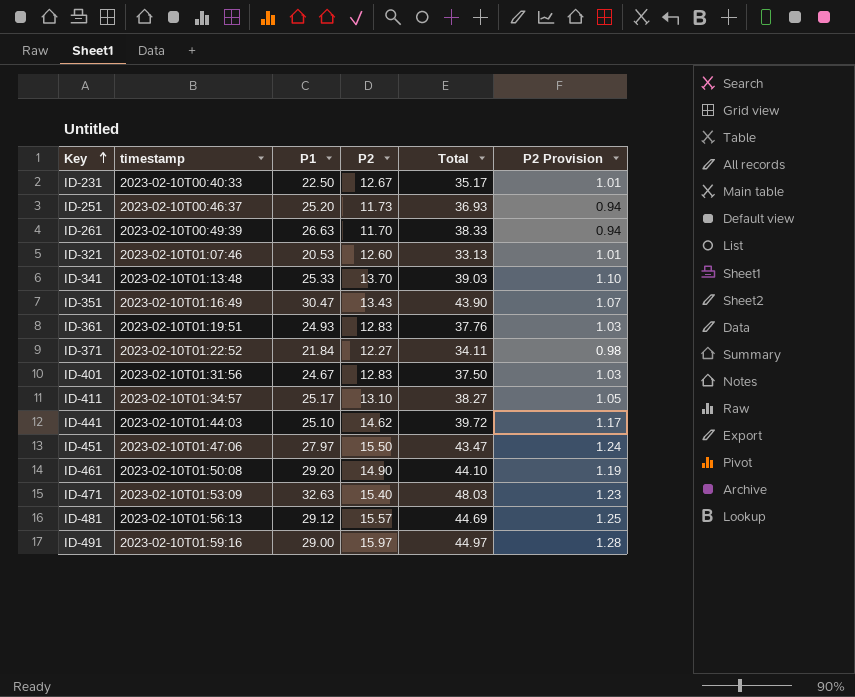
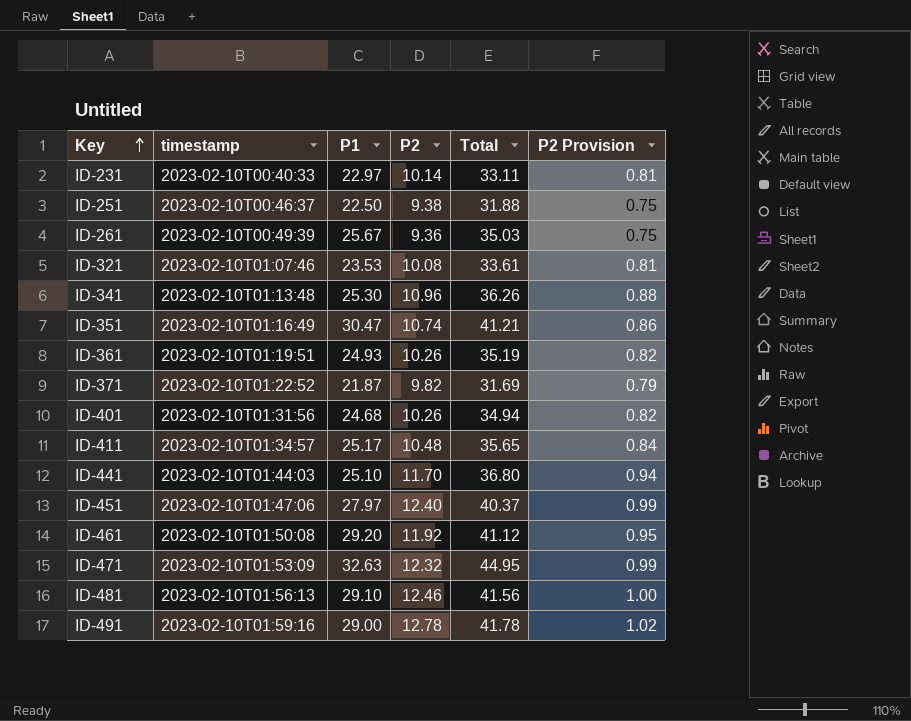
ID-231 | P1: 22.50 -> 22.97
ID-231 | P2: 12.67 -> 10.14
ID-231 | Total: 35.17 -> 33.11
ID-231 | P2 Provision: 1.01 -> 0.81
ID-251 | P1: 25.20 -> 22.50
ID-251 | P2: 11.73 -> 9.38
ID-251 | Total: 36.93 -> 31.88
ID-251 | P2 Provision: 0.94 -> 0.75
ID-261 | P1: 26.63 -> 25.67
ID-261 | P2: 11.70 -> 9.36
ID-261 | Total: 38.33 -> 35.03
ID-261 | P2 Provision: 0.94 -> 0.75
ID-321 | P1: 20.53 -> 23.53
ID-321 | P2: 12.60 -> 10.08
ID-321 | Total: 33.13 -> 33.61
ID-321 | P2 Provision: 1.01 -> 0.81
ID-341 | P1: 25.33 -> 25.30
ID-341 | P2: 13.70 -> 10.96
ID-341 | Total: 39.03 -> 36.26
ID-341 | P2 Provision: 1.10 -> 0.88
ID-351 | P2: 13.43 -> 10.74
ID-351 | Total: 43.90 -> 41.21
ID-351 | P2 Provision: 1.07 -> 0.86
ID-361 | P2: 12.83 -> 10.26
ID-361 | Total: 37.76 -> 35.19
ID-361 | P2 Provision: 1.03 -> 0.82
ID-371 | P1: 21.84 -> 21.87
ID-371 | P2: 12.27 -> 9.82
ID-371 | Total: 34.11 -> 31.69
ID-371 | P2 Provision: 0.98 -> 0.79
ID-401 | P1: 24.67 -> 24.68
ID-401 | P2: 12.83 -> 10.26
ID-401 | Total: 37.50 -> 34.94
ID-401 | P2 Provision: 1.03 -> 0.82
ID-411 | P2: 13.10 -> 10.48
ID-411 | Total: 38.27 -> 35.65
ID-411 | P2 Provision: 1.05 -> 0.84
ID-441 | P2: 14.62 -> 11.70
ID-441 | Total: 39.72 -> 36.80
ID-441 | P2 Provision: 1.17 -> 0.94
ID-451 | P2: 15.50 -> 12.40
ID-451 | Total: 43.47 -> 40.37
ID-451 | P2 Provision: 1.24 -> 0.99
ID-461 | P2: 14.90 -> 11.92
ID-461 | Total: 44.10 -> 41.12
ID-461 | P2 Provision: 1.19 -> 0.95
ID-471 | P2: 15.40 -> 12.32
ID-471 | Total: 48.03 -> 44.95
ID-471 | P2 Provision: 1.23 -> 0.99
ID-481 | P1: 29.12 -> 29.10
ID-481 | P2: 15.57 -> 12.46
ID-481 | Total: 44.69 -> 41.56
ID-481 | P2 Provision: 1.25 -> 1.00
ID-491 | P2: 15.97 -> 12.78
ID-491 | Total: 44.97 -> 41.78
ID-491 | P2 Provision: 1.28 -> 1.02

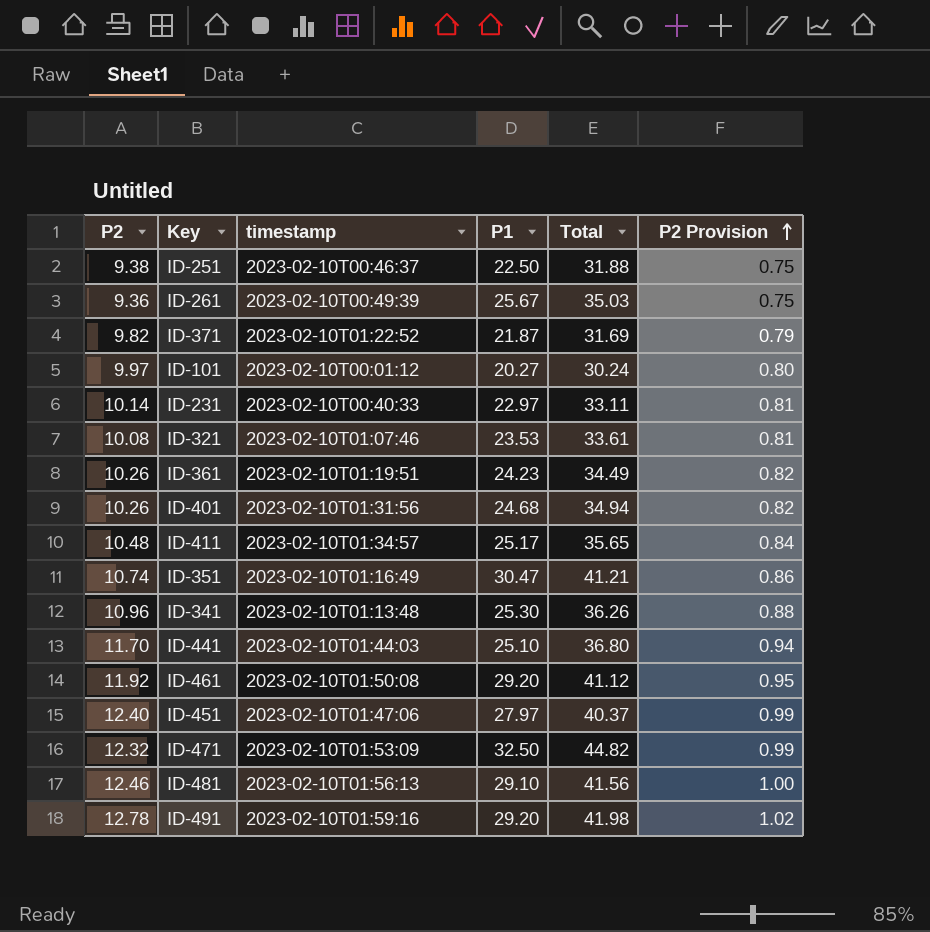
row order: Key ascending -> P2 Provision ascending
column P2 | position: 4 -> 1
row ID-101: none -> 9.97 | 2023-02-10T00:01:12 | 20.27 | 30.24 | 0.80
ID-361 | P1: 24.93 -> 24.23
ID-361 | Total: 35.19 -> 34.49
ID-471 | P1: 32.63 -> 32.50
ID-471 | Total: 44.95 -> 44.82
ID-491 | P1: 29.00 -> 29.20
ID-491 | Total: 41.78 -> 41.98

